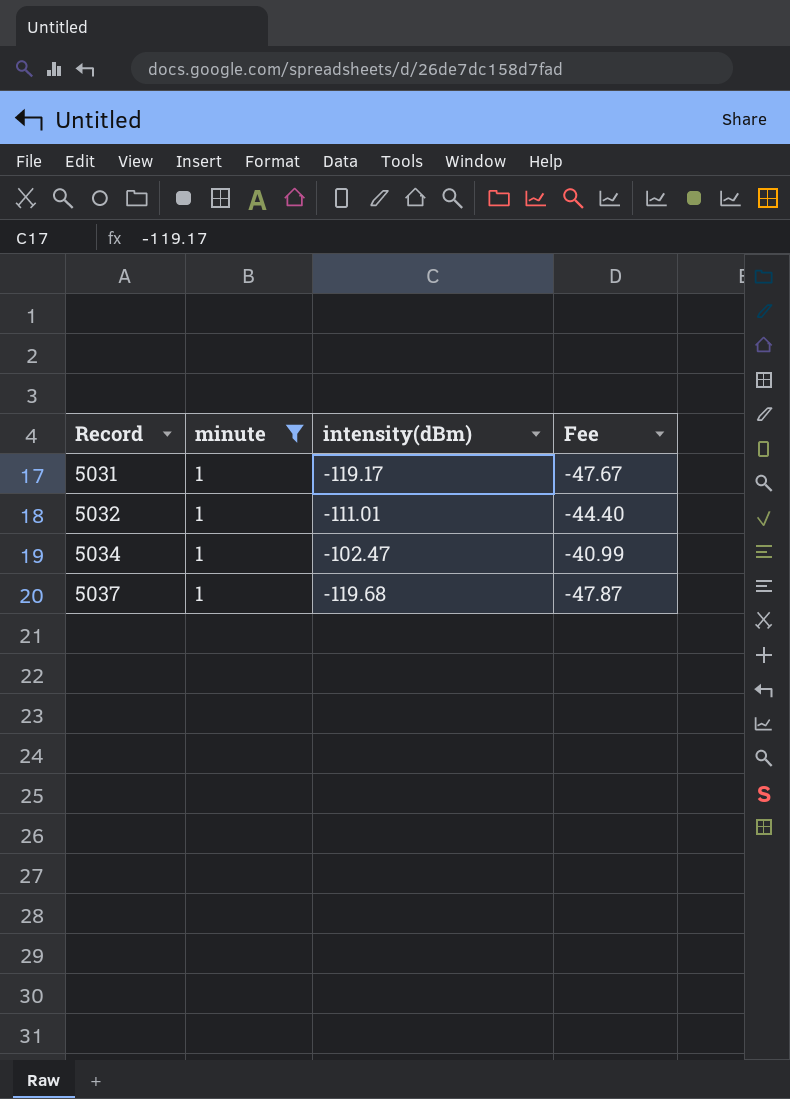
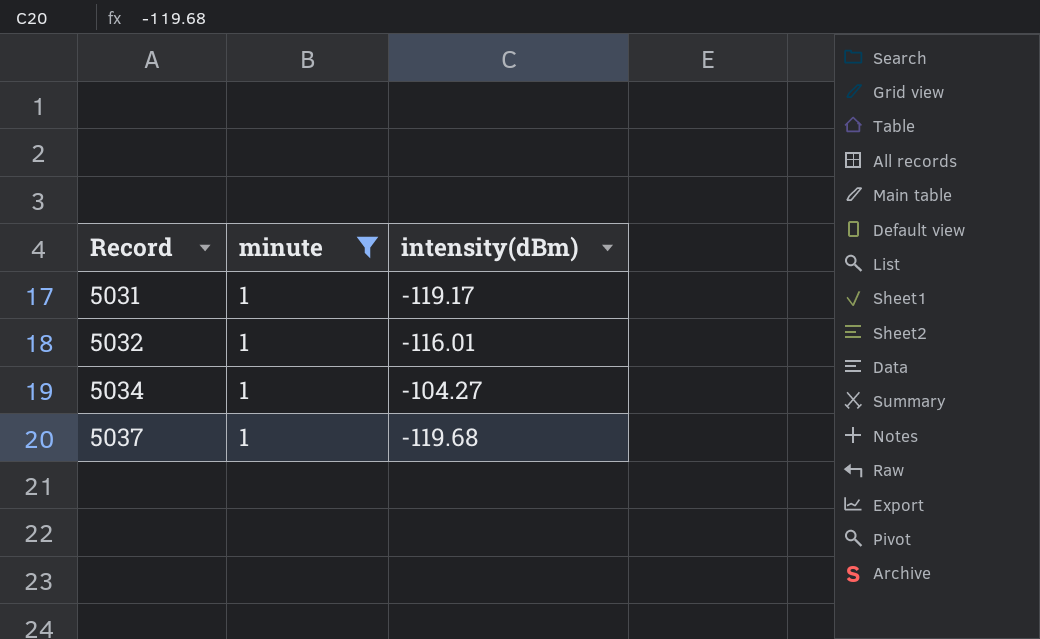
column Fee | formula: [intensity(dBm)] * 0.4 -> none
5032 | intensity(dBm): -111.01 -> -116.01
5034 | intensity(dBm): -102.47 -> -104.27

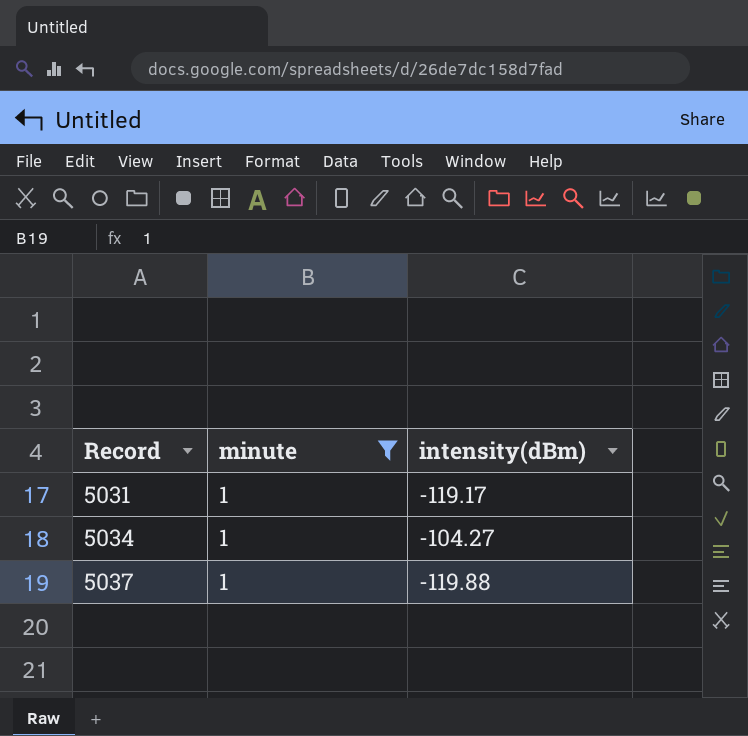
row 5032: 1 | -116.01 -> none
5037 | intensity(dBm): -119.68 -> -119.88

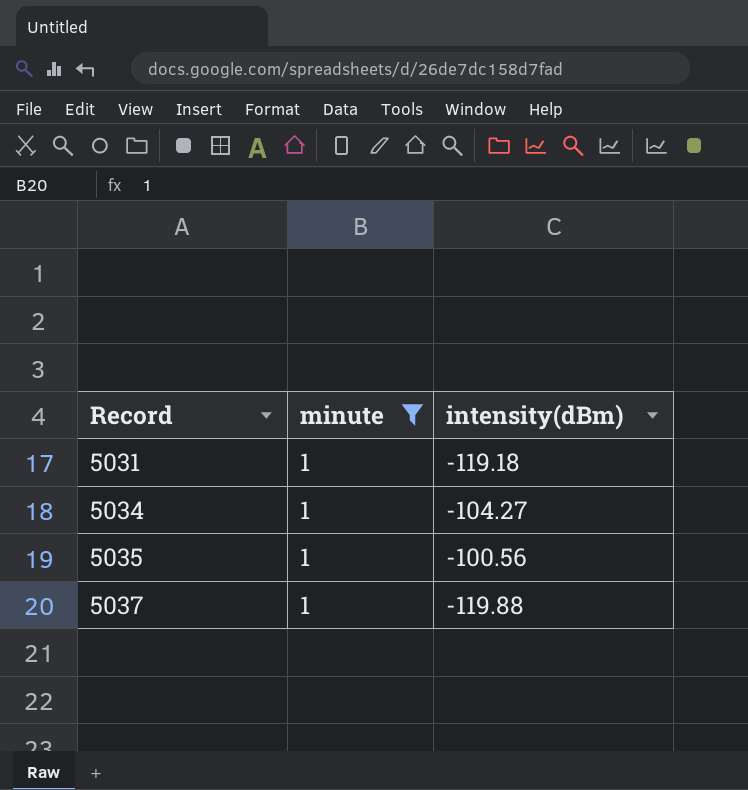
5031 | intensity(dBm): -119.17 -> -119.18
row 5035: none -> 1 | -100.56

